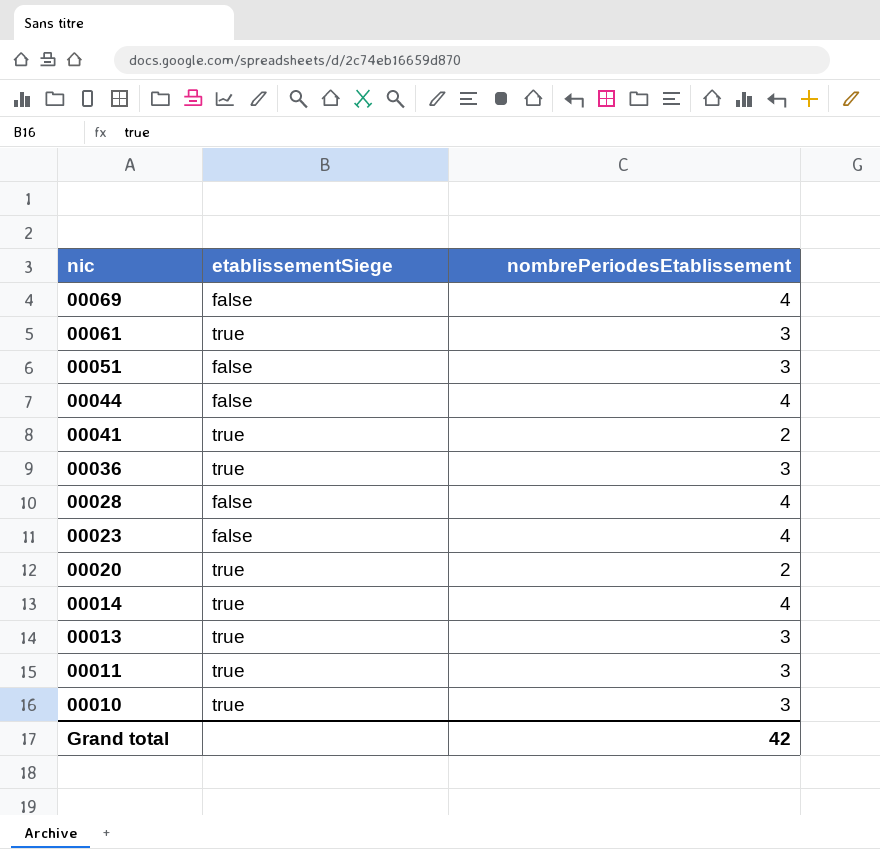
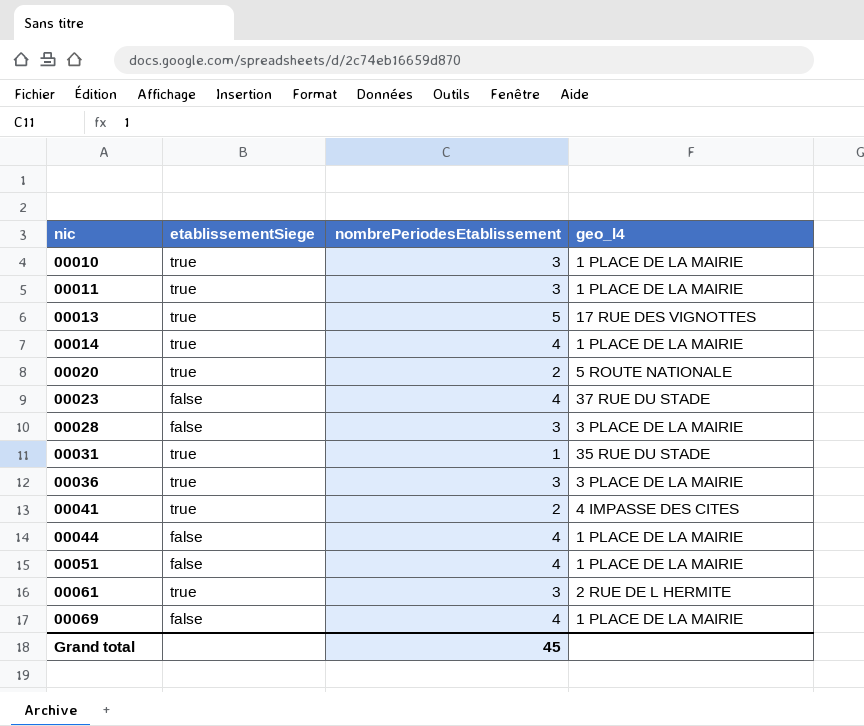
row order: nic descending -> nic ascending
column geo_l4 | position: none -> 4
00013 | nombrePeriodesEtablissement: 3 -> 5
00028 | nombrePeriodesEtablissement: 4 -> 3
row 00031: none -> true | 1 | 35 RUE DU STADE
00051 | nombrePeriodesEtablissement: 3 -> 4
Grand total | nombrePeriodesEtablissement: 42 -> 45

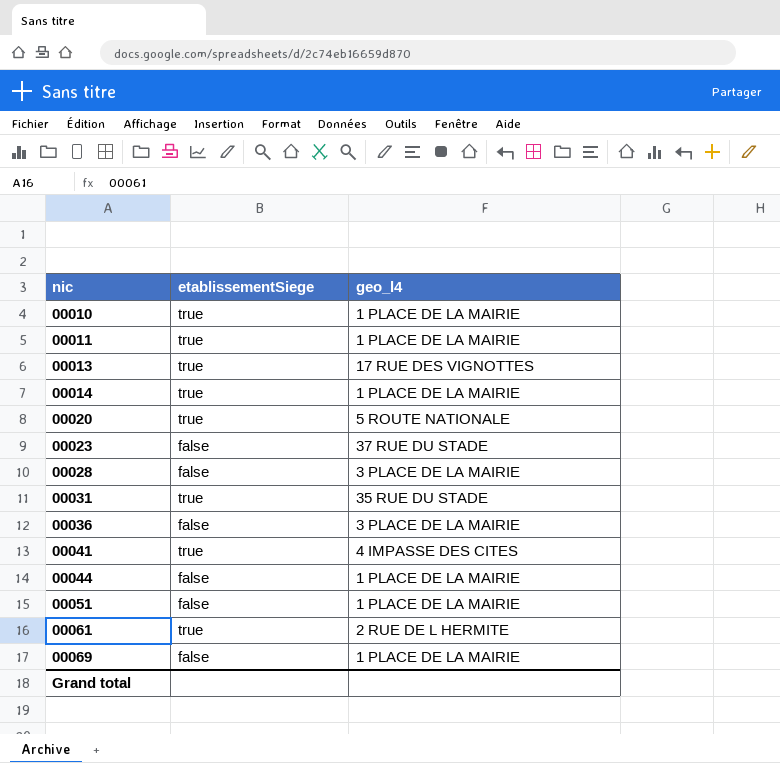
column nombrePeriodesEtablissement | position: 3 -> none
00036 | etablissementSiege: true -> false

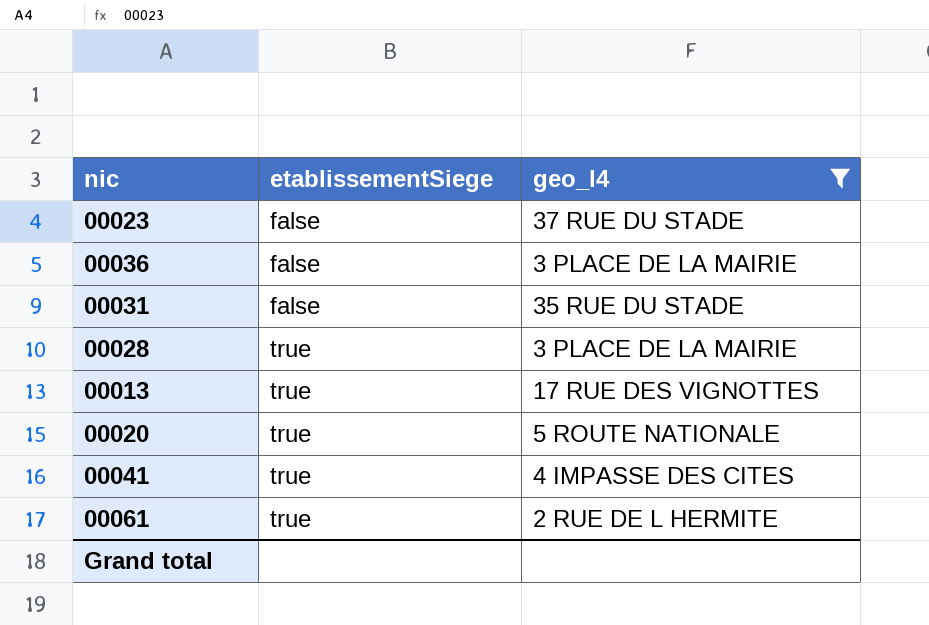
filter: none -> geo_l4 != 1 PLACE DE LA MAIRIE
row order: nic ascending -> etablissementSiege ascending
00031 | etablissementSiege: true -> false
00028 | etablissementSiege: false -> true

